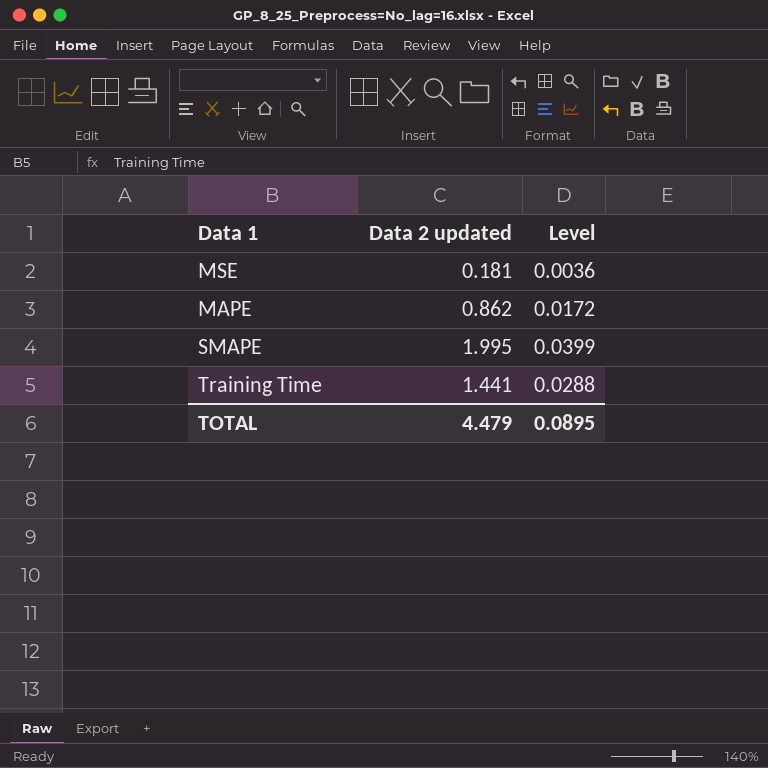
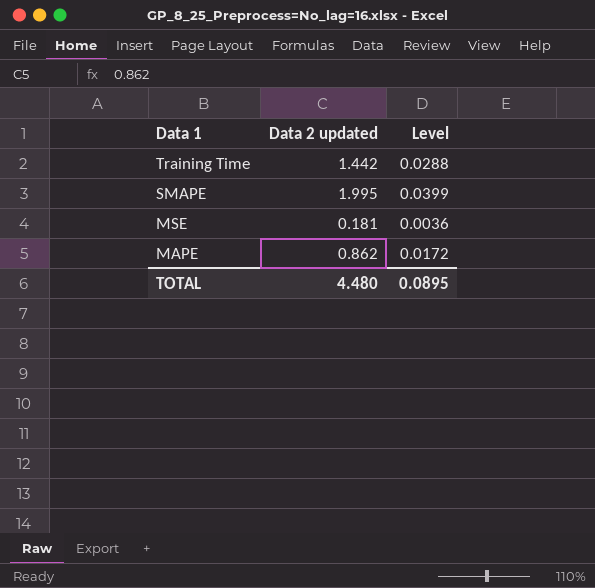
row order: none -> Data 1 descending
Training Time | Data 2 updated: 1.441 -> 1.442
TOTAL | Data 2 updated: 4.479 -> 4.480

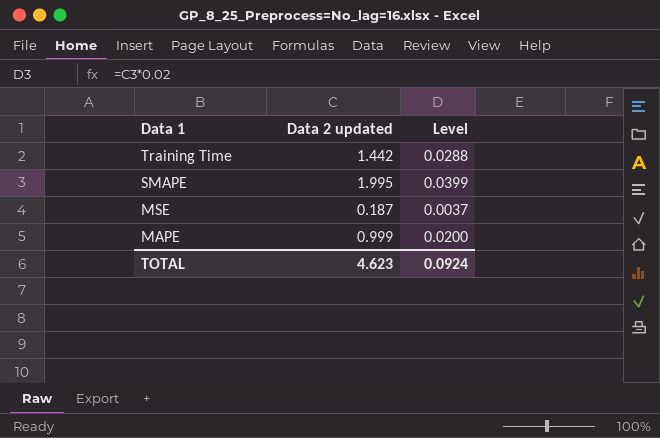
MSE | Data 2 updated: 0.181 -> 0.187
MSE | Level: 0.0036 -> 0.0037
MAPE | Data 2 updated: 0.862 -> 0.999
MAPE | Level: 0.0172 -> 0.0200
TOTAL | Data 2 updated: 4.480 -> 4.623
TOTAL | Level: 0.0895 -> 0.0924

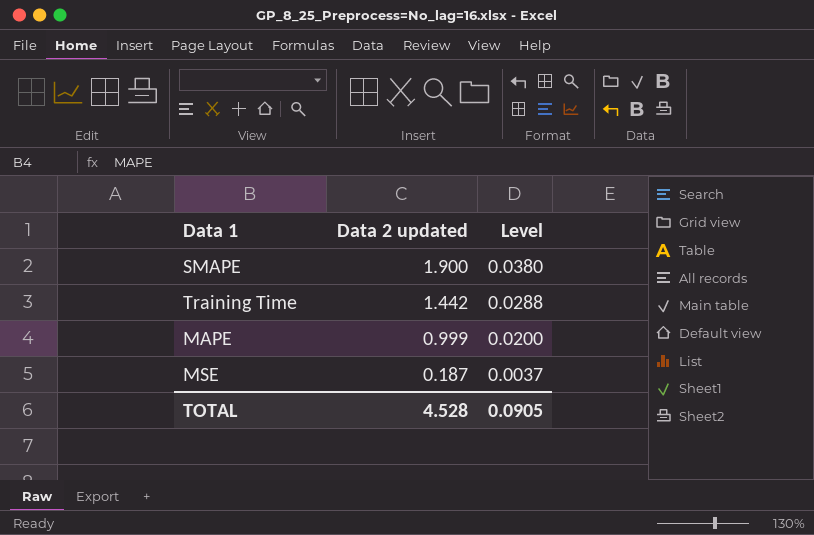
row order: Data 1 descending -> Data 2 updated descending
SMAPE | Data 2 updated: 1.995 -> 1.900
SMAPE | Level: 0.0399 -> 0.0380
TOTAL | Data 2 updated: 4.623 -> 4.528
TOTAL | Level: 0.0924 -> 0.0905

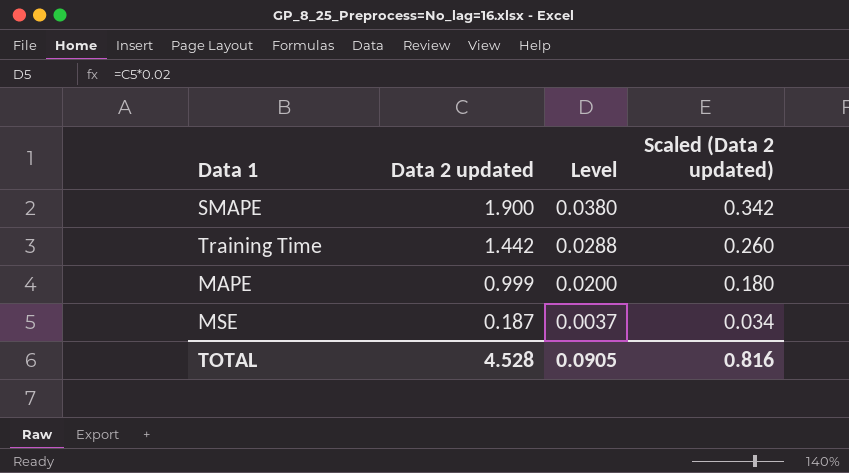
column Scaled (Data 2 updated) | formula: none -> [Data 2 updated] * 0.18

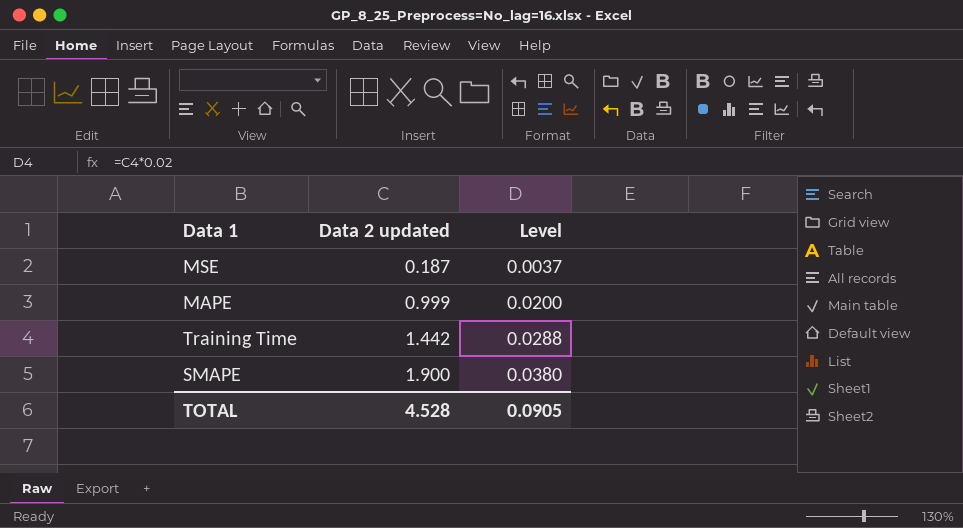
row order: Data 2 updated descending -> Data 2 updated ascending
column Scaled (Data 2 updated) | formula: [Data 2 updated] * 0.18 -> none

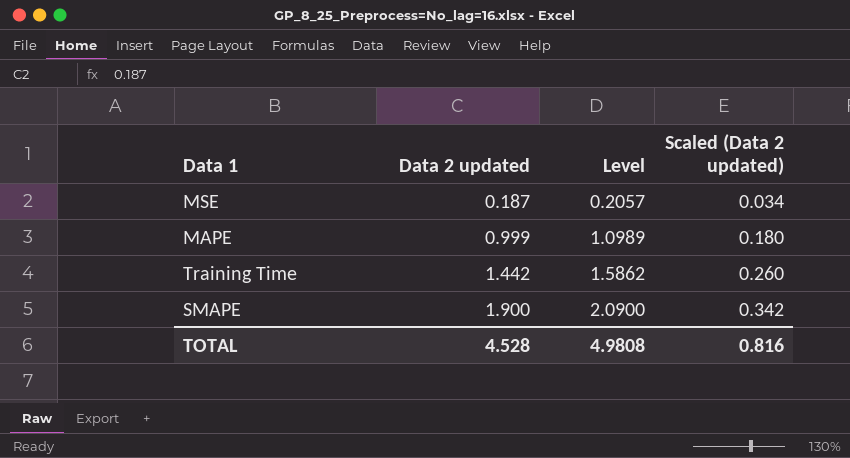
column Level | formula: [Data 2 updated] * 0.02 -> [Data 2 updated] * 1.1
column Scaled (Data 2 updated) | formula: none -> [Data 2 updated] * 0.18
TOTAL | Level: 0.0905 -> 4.9808

